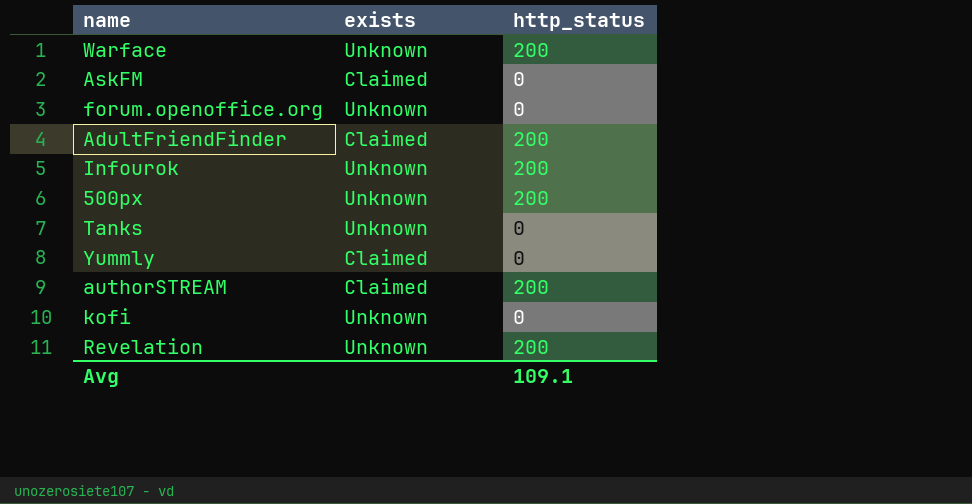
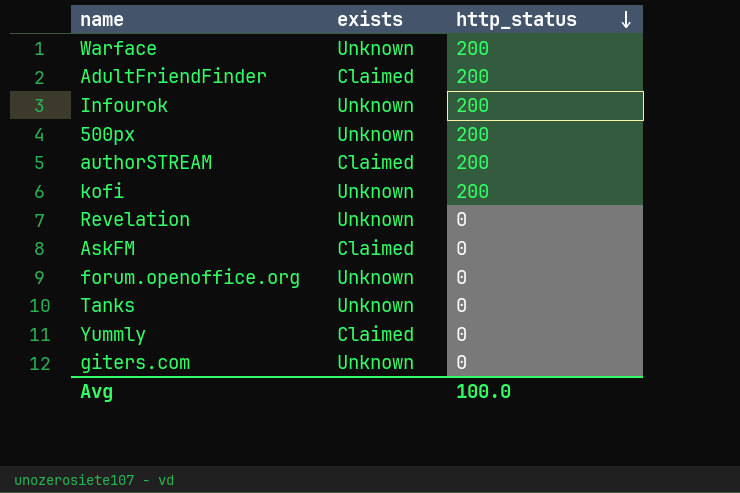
row order: none -> http_status descending
kofi | http_status: 0 -> 200
Revelation | http_status: 200 -> 0
row giters.com: none -> Unknown | 0
Avg | http_status: 109.1 -> 100.0

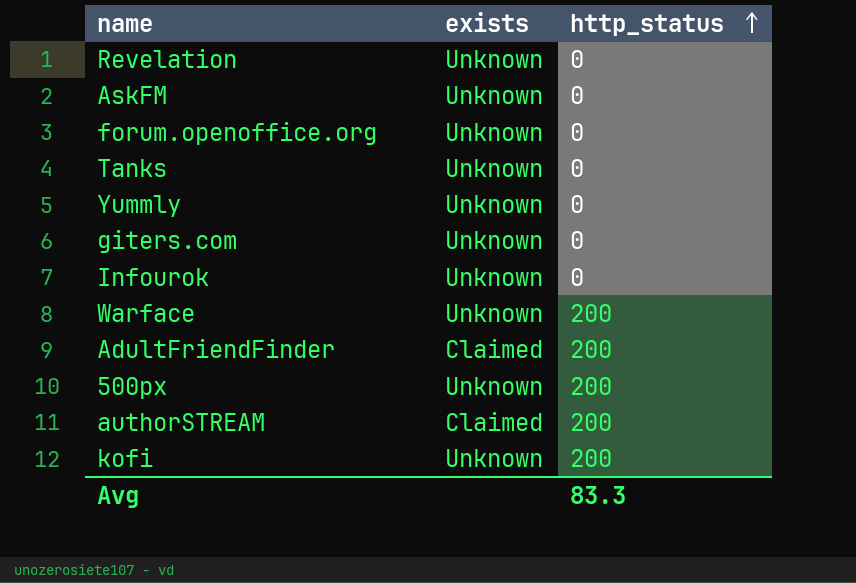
row order: http_status descending -> http_status ascending
AskFM | exists: Claimed -> Unknown
Yummly | exists: Claimed -> Unknown
Infourok | http_status: 200 -> 0
Avg | http_status: 100.0 -> 83.3

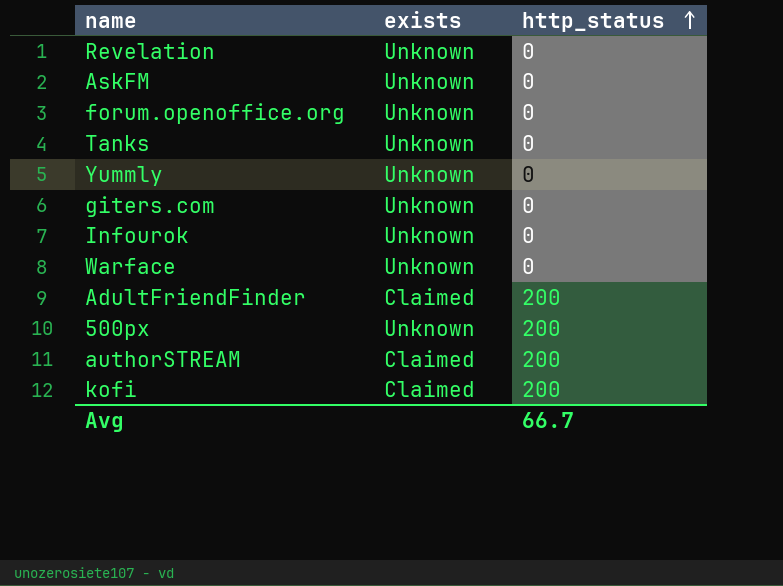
Warface | http_status: 200 -> 0
kofi | exists: Unknown -> Claimed
Avg | http_status: 83.3 -> 66.7

